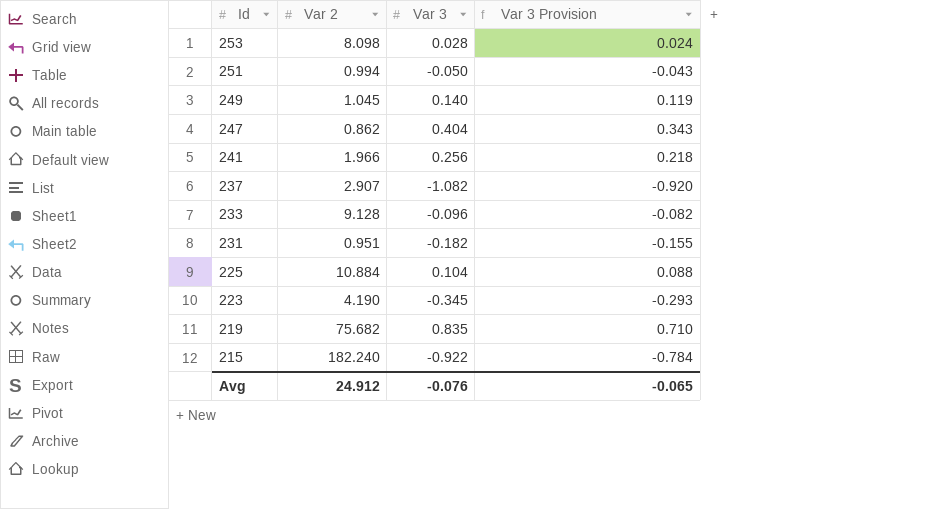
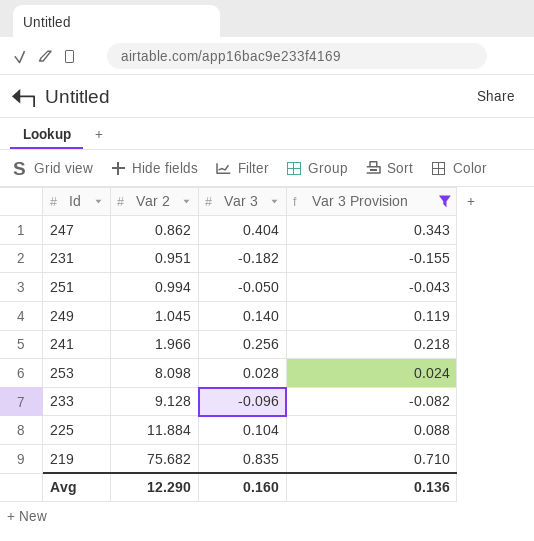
filter: none -> Var 3 Provision >= -0.155
row order: Id descending -> Var 2 ascending
225 | Var 2: 10.884 -> 11.884
Avg | Var 2: 24.912 -> 12.290
Avg | Var 3: -0.076 -> 0.160
Avg | Var 3 Provision: -0.065 -> 0.136

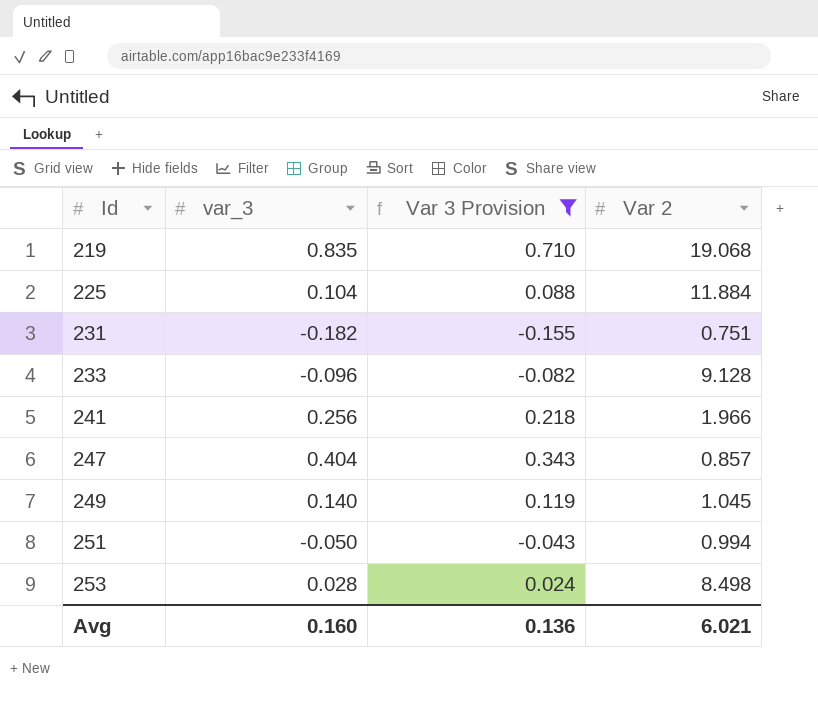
row order: Var 2 ascending -> Id ascending
column name: Var 3 -> var_3
column Var 2 | position: 2 -> 4
219 | Var 2: 75.682 -> 19.068
231 | Var 2: 0.951 -> 0.751
247 | Var 2: 0.862 -> 0.857
253 | Var 2: 8.098 -> 8.498
Avg | Var 2: 12.290 -> 6.021

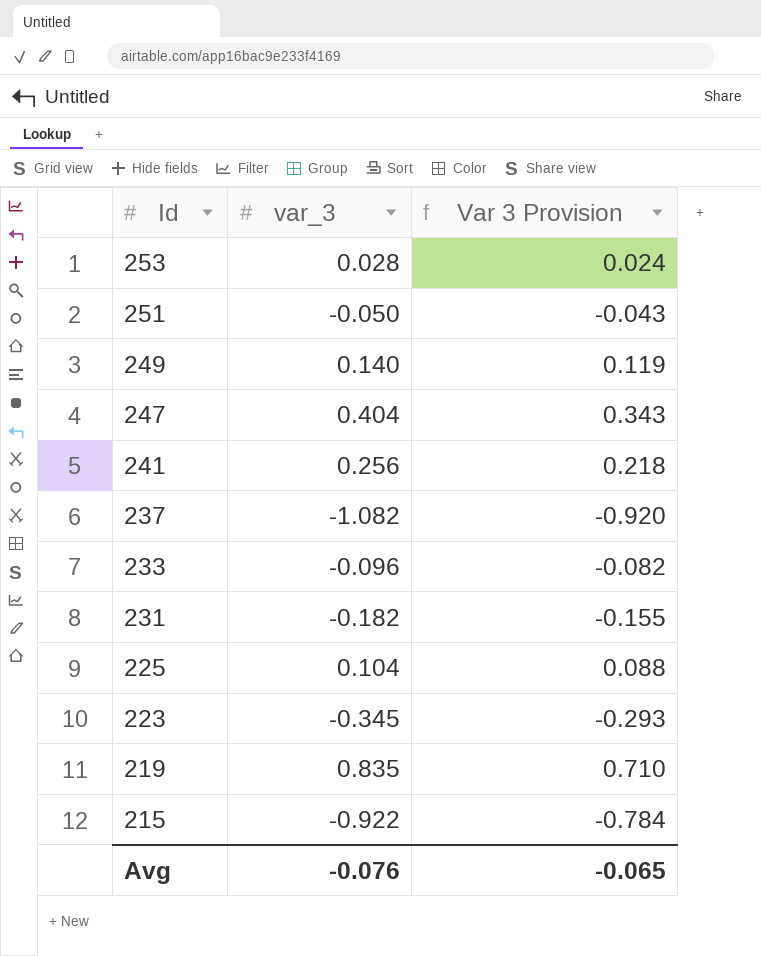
filter: Var 3 Provision >= -0.155 -> none
row order: Id ascending -> Id descending
column Var 2 | position: 4 -> none
Avg | var_3: 0.160 -> -0.076
Avg | Var 3 Provision: 0.136 -> -0.065

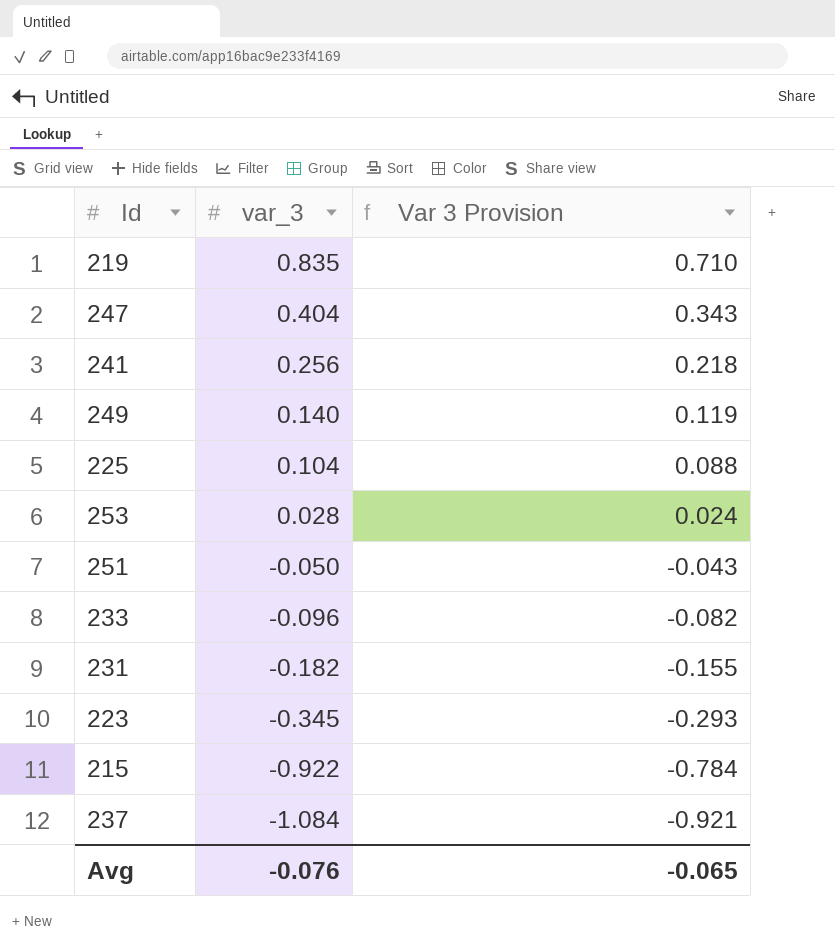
row order: Id descending -> var_3 descending
237 | var_3: -1.082 -> -1.084
237 | Var 3 Provision: -0.920 -> -0.921

